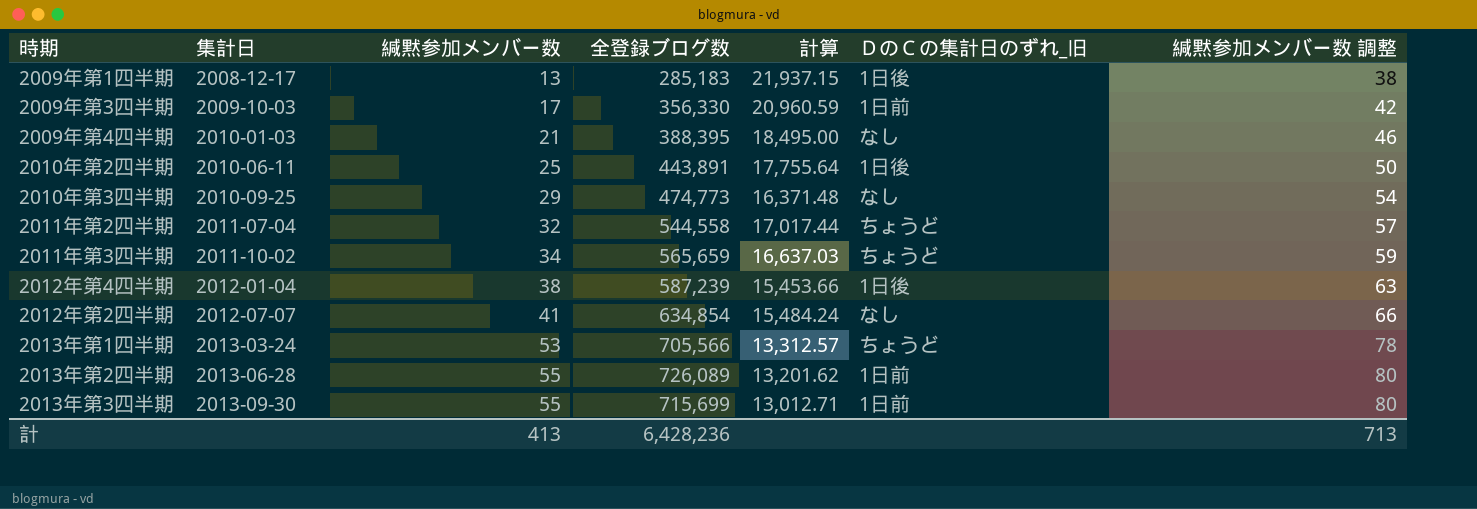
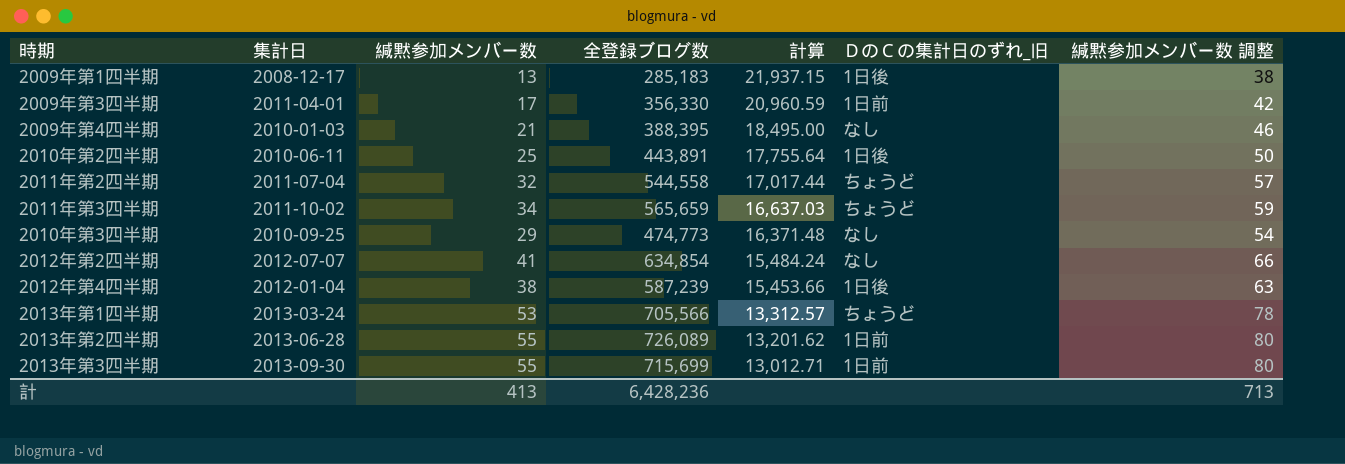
row order: 集計日 ascending -> 計算 descending
2009年第3四半期 | 集計日: 2009-10-03 -> 2011-04-01

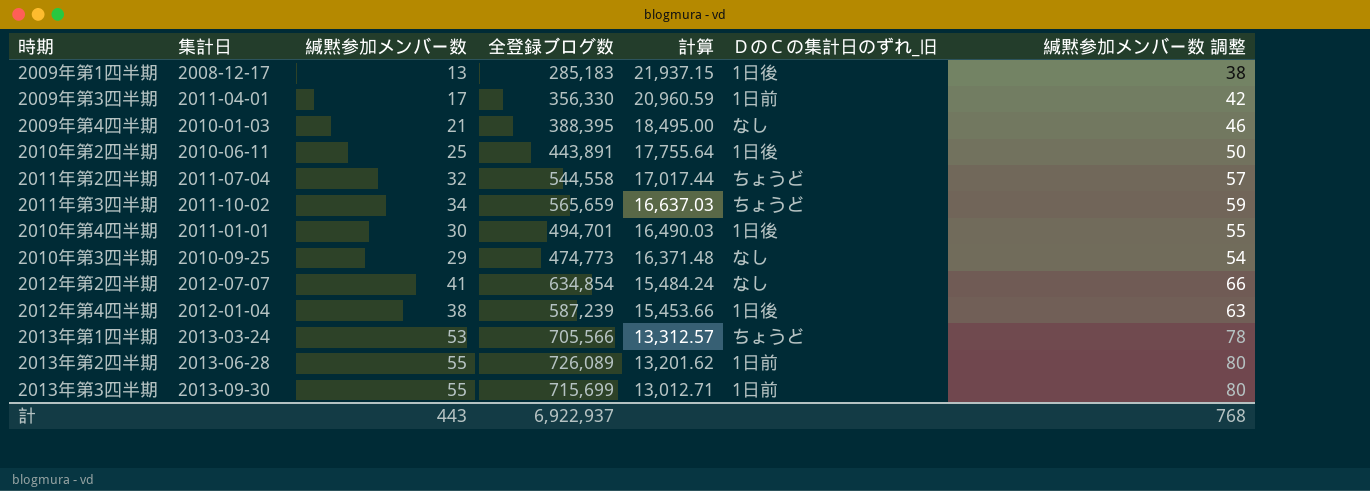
row 2010年第4四半期: none -> 2011-01-01 | 30 | 494,701 | 16,490.03 | 1日後 | 55
計 | 緘黙参加メンバー数: 413 -> 443
計 | 全登録ブログ数: 6,428,236 -> 6,922,937
計 | 緘黙参加メンバー数 調整: 713 -> 768

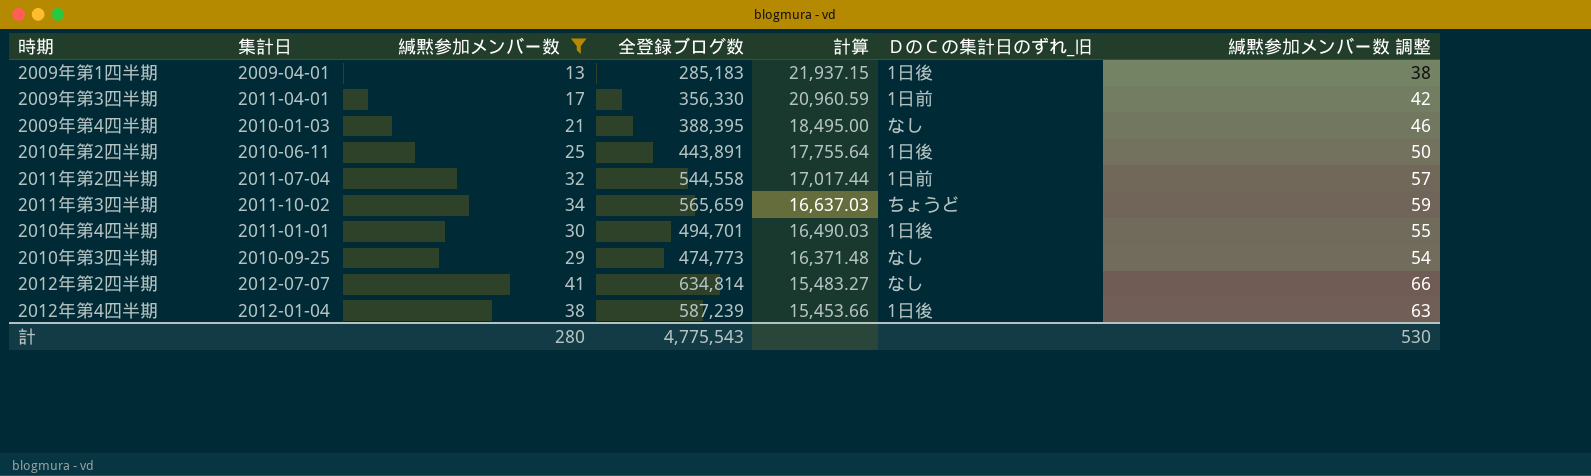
filter: none -> 緘黙参加メンバー数 <= 41
2009年第1四半期 | 集計日: 2008-12-17 -> 2009-04-01
2011年第2四半期 | ＤのＣの集計日のずれ_旧: ちょうど -> 1日前
2012年第2四半期 | 全登録ブログ数: 634,854 -> 634,814
2012年第2四半期 | 計算: 15,484.24 -> 15,483.27
計 | 緘黙参加メンバー数: 443 -> 280
計 | 全登録ブログ数: 6,922,937 -> 4,775,543
計 | 緘黙参加メンバー数 調整: 768 -> 530

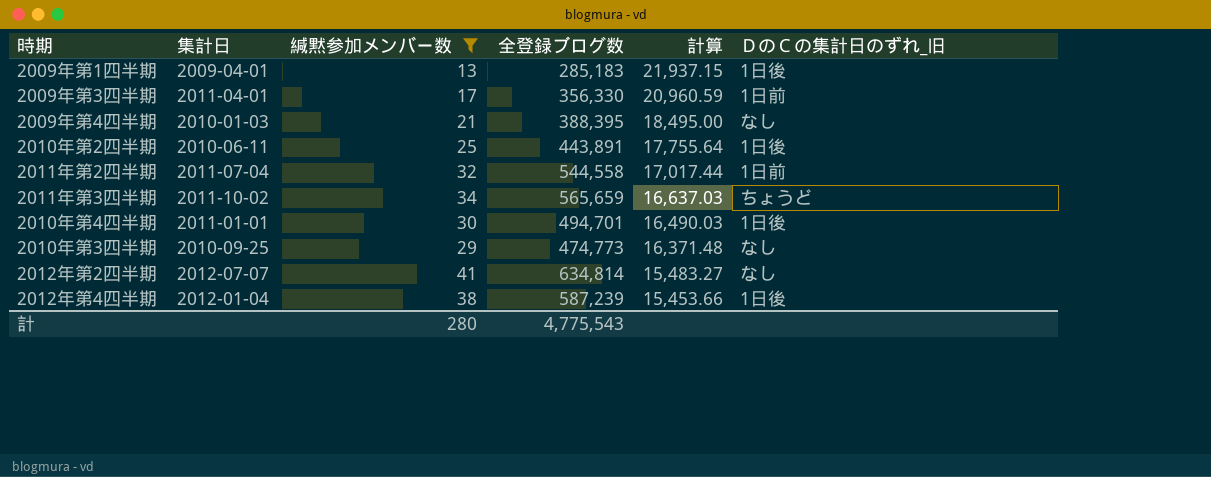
column 緘黙参加メンバー数 調整 | formula: [緘黙参加メンバー数] + 25 -> none

